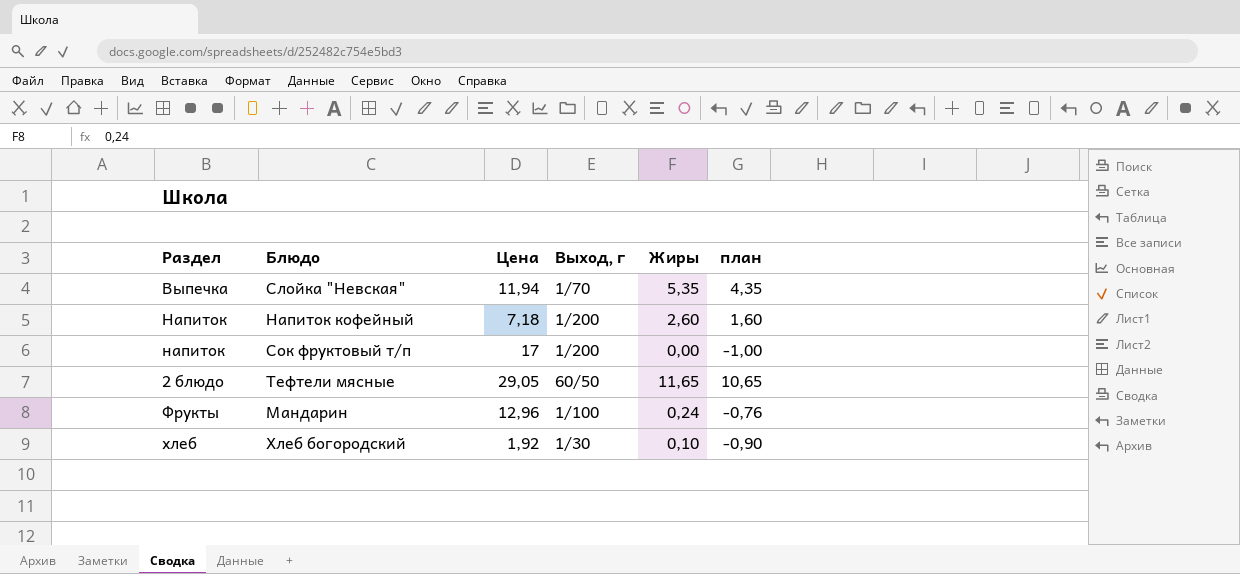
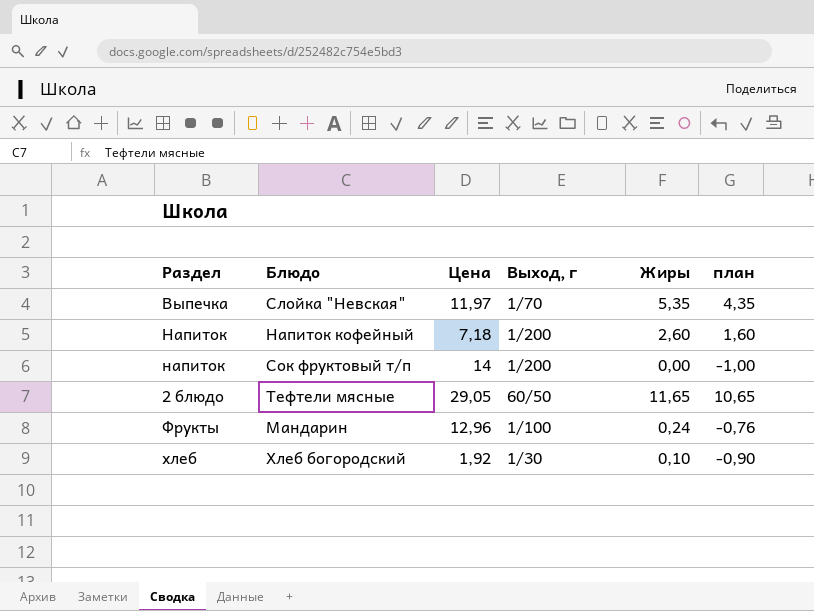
Выпечка | Цена: 11,94 -> 11,97
напиток | Цена: 17 -> 14

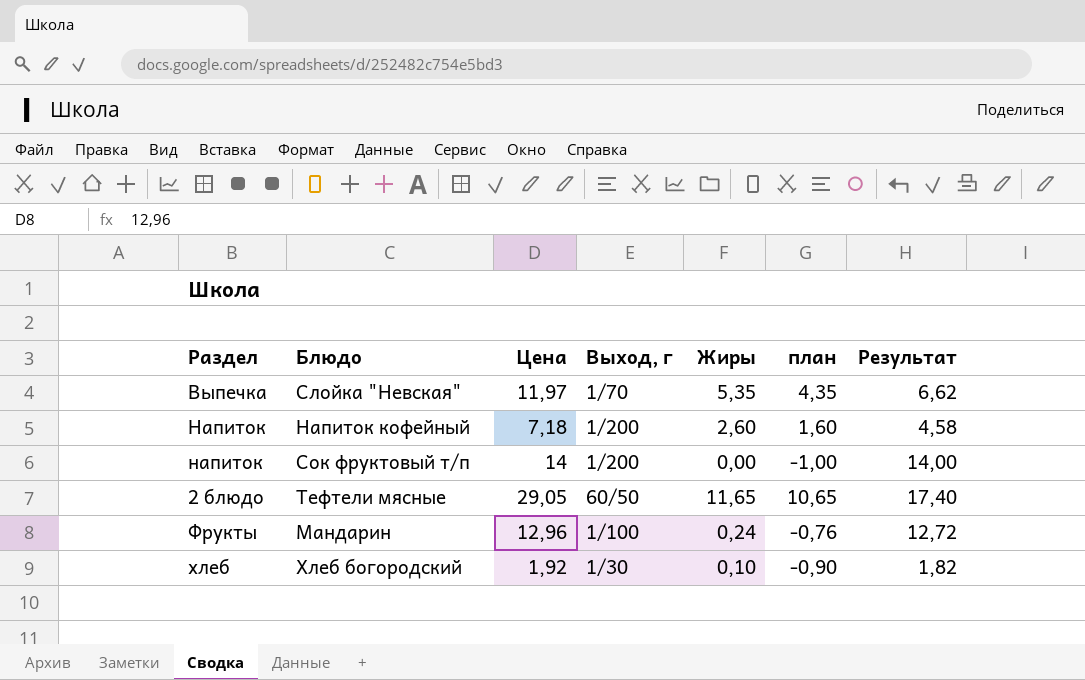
column Результат | formula: none -> [Цена] - [Жиры]

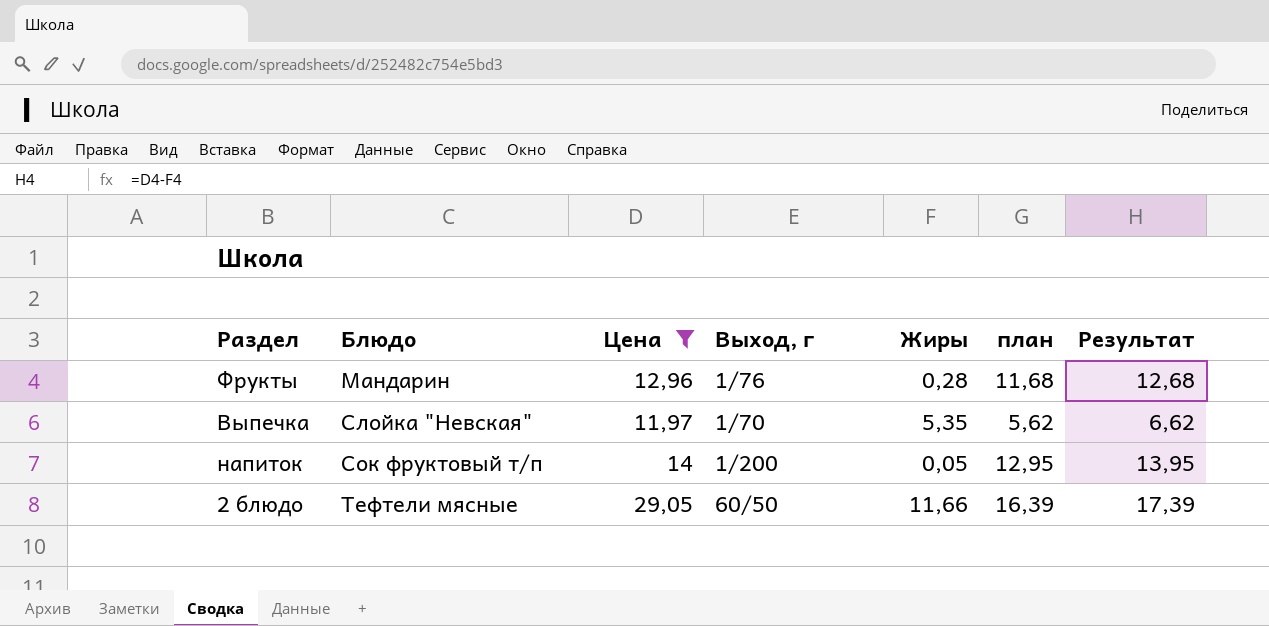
filter: none -> Цена >= 11,97
row order: none -> Блюдо ascending
column план | formula: [Жиры] - 1 -> [Результат] - 1
Фрукты | Выход, г: 1/100 -> 1/76
Фрукты | Жиры: 0,24 -> 0,28
Фрукты | Результат: 12,72 -> 12,68
напиток | Жиры: 0,00 -> 0,05
напиток | Результат: 14,00 -> 13,95
2 блюдо | Жиры: 11,65 -> 11,66
2 блюдо | Результат: 17,40 -> 17,39

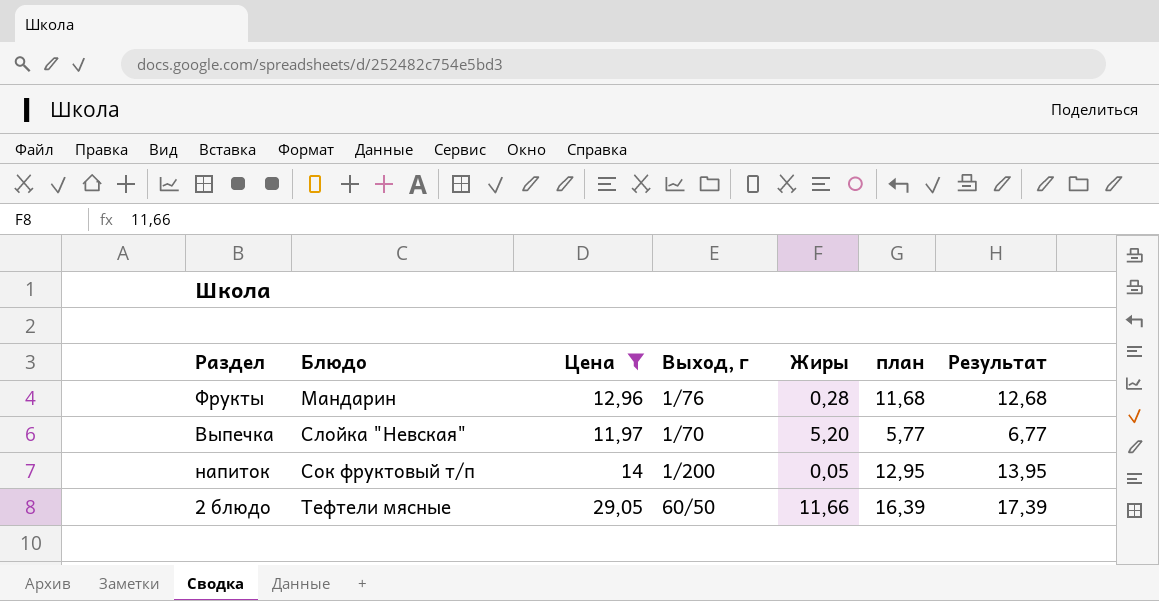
Выпечка | Жиры: 5,35 -> 5,20
Выпечка | план: 5,62 -> 5,77
Выпечка | Результат: 6,62 -> 6,77

